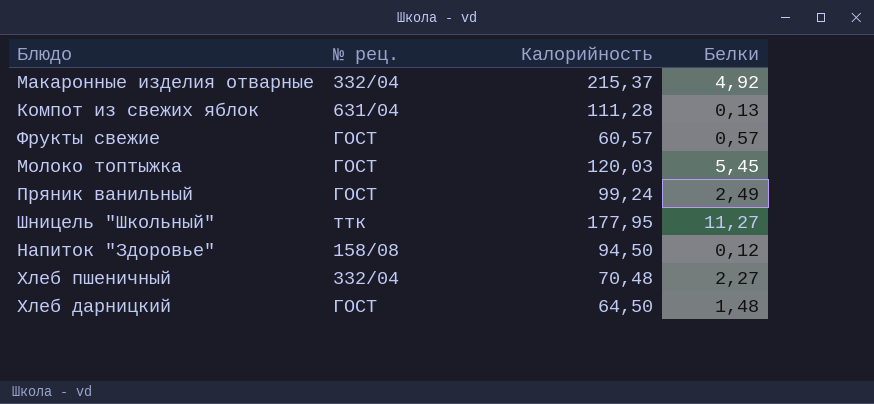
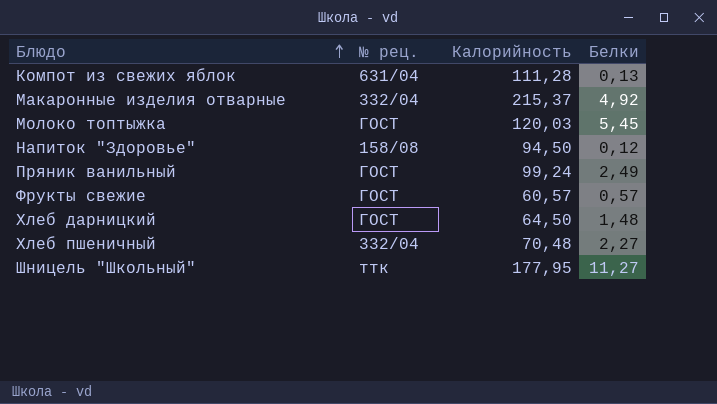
row order: none -> Блюдо ascending

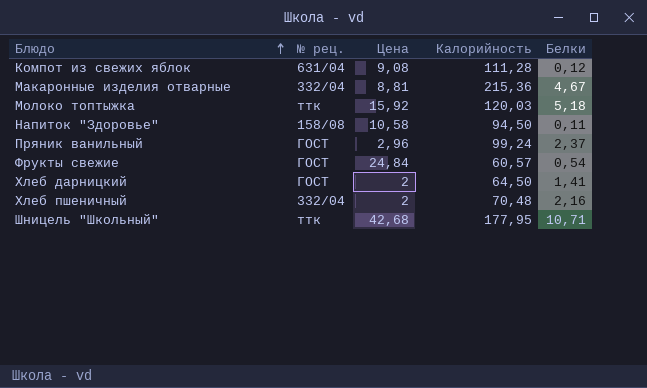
column Цена | position: none -> 3
Компот из свежих яблок | Белки: 0,13 -> 0,12
Макаронные изделия отварные | Калорийность: 215,37 -> 215,36
Макаронные изделия отварные | Белки: 4,92 -> 4,67
Молоко топтыжка | № рец.: ГОСТ -> ттк
Молоко топтыжка | Белки: 5,45 -> 5,18
Напиток "Здоровье" | Белки: 0,12 -> 0,11
Пряник ванильный | Белки: 2,49 -> 2,37
Фрукты свежие | Белки: 0,57 -> 0,54
Хлеб дарницкий | Белки: 1,48 -> 1,41
Хлеб пшеничный | Белки: 2,27 -> 2,16
Шницель "Школьный" | Белки: 11,27 -> 10,71

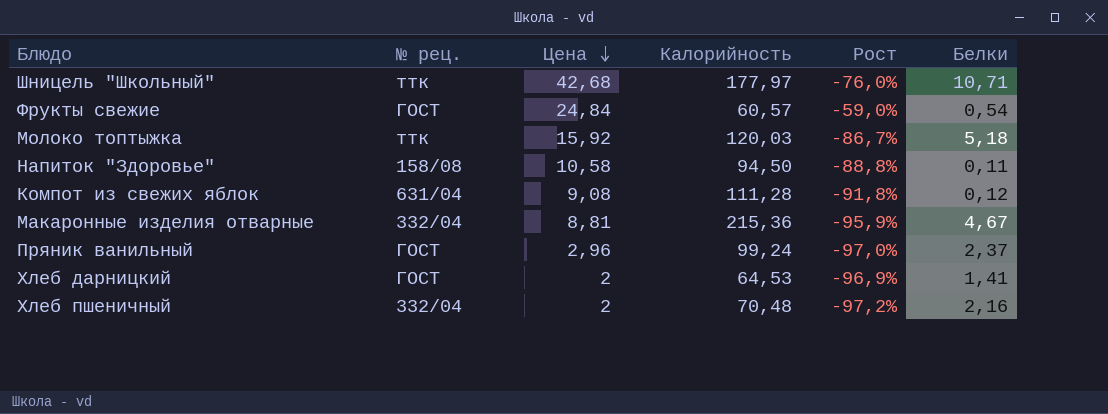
row order: Блюдо ascending -> Цена descending
column Рост | formula: none -> ([Цена] - [Калорийность]) / [Калорийность]
Шницель "Школьный" | Калорийность: 177,95 -> 177,97
Хлеб дарницкий | Калорийность: 64,50 -> 64,53

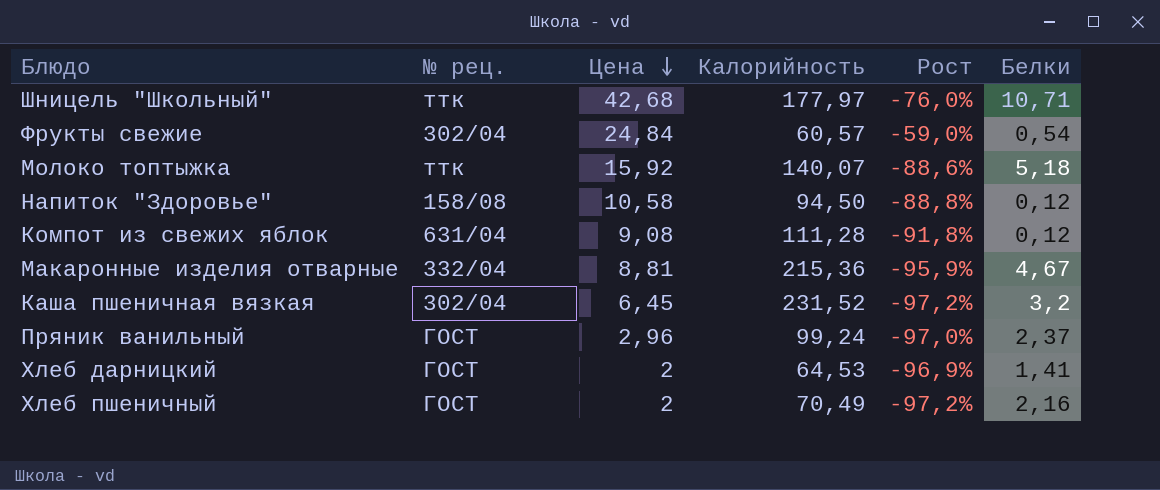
Фрукты свежие | № рец.: ГОСТ -> 302/04
Молоко топтыжка | Калорийность: 120,03 -> 140,07
Молоко топтыжка | Рост: -86,7% -> -88,6%
Напиток "Здоровье" | Белки: 0,11 -> 0,12
row Каша пшеничная вязкая: none -> 302/04 | 6,45 | 231,52 | -97,2% | 3,2
Хлеб пшеничный | № рец.: 332/04 -> ГОСТ
Хлеб пшеничный | Калорийность: 70,48 -> 70,49

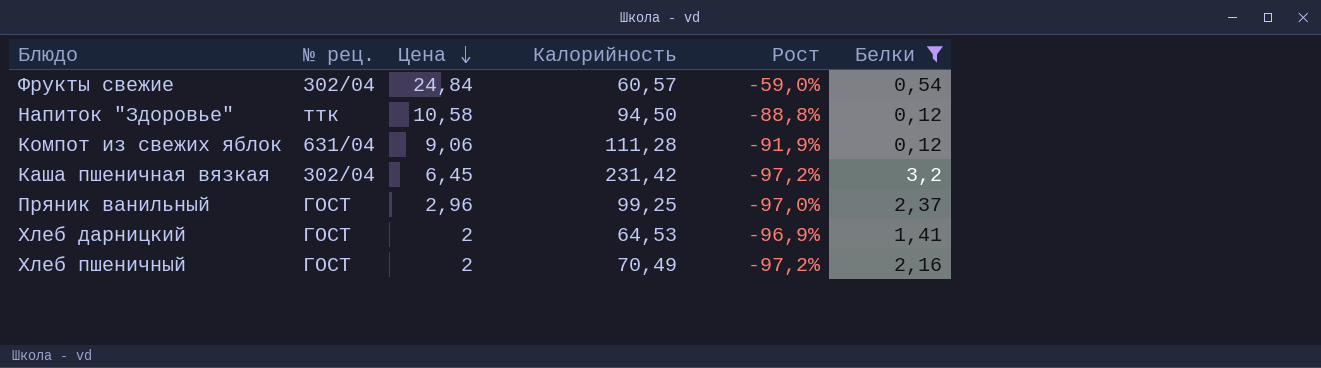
filter: none -> Белки <= 3,2
Напиток "Здоровье" | № рец.: 158/08 -> ттк
Компот из свежих яблок | Цена: 9,08 -> 9,06
Компот из свежих яблок | Рост: -91,8% -> -91,9%
Каша пшеничная вязкая | Калорийность: 231,52 -> 231,42
Пряник ванильный | Калорийность: 99,24 -> 99,25

